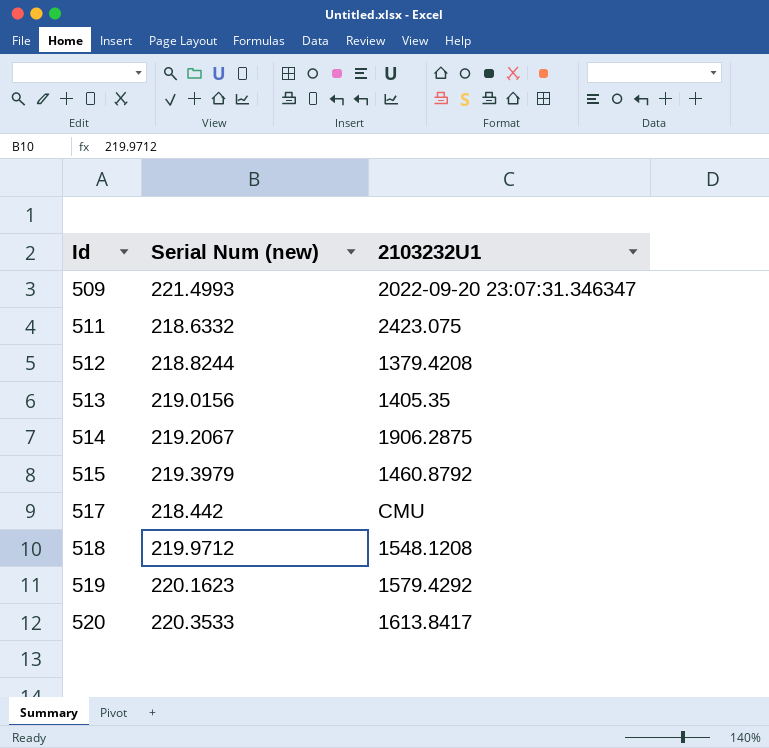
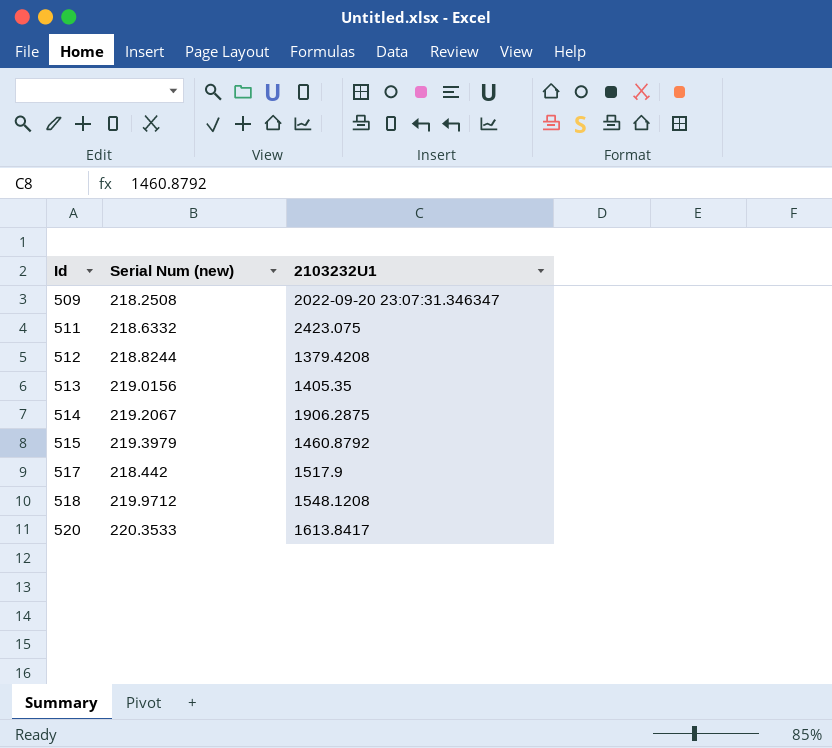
row 519: 220.1623 | 1579.4292 -> none
509 | Serial Num (new): 221.4993 -> 218.2508
517 | 2103232U1: CMU -> 1517.9

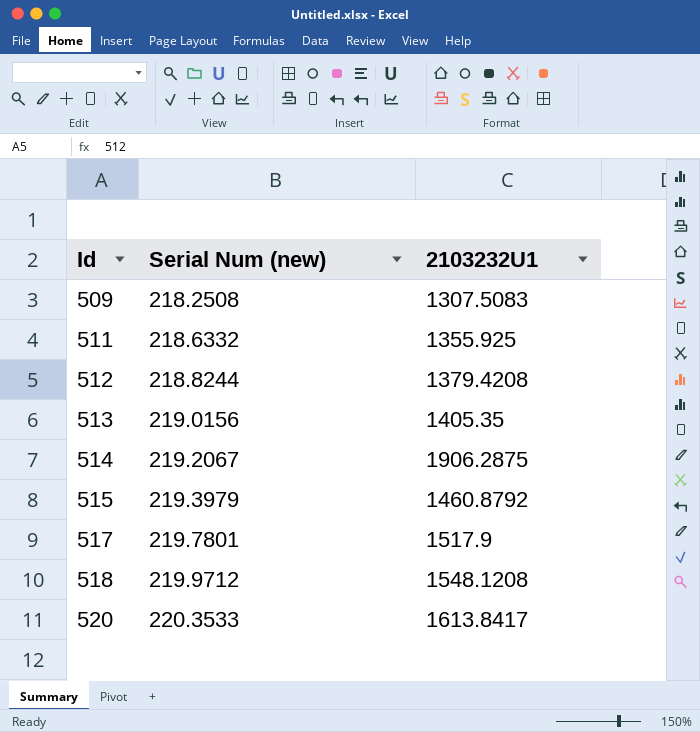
509 | 2103232U1: 2022-09-20 23:07:31.346347 -> 1307.5083
511 | 2103232U1: 2423.075 -> 1355.925
517 | Serial Num (new): 218.442 -> 219.7801

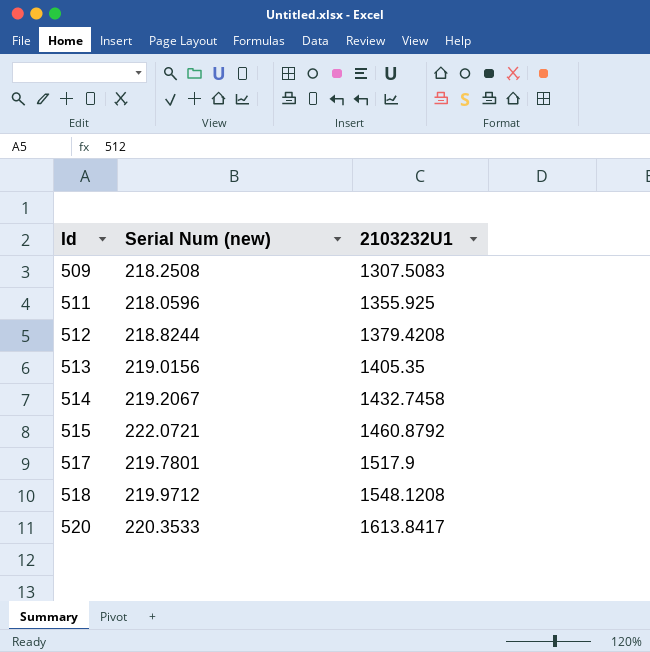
511 | Serial Num (new): 218.6332 -> 218.0596
514 | 2103232U1: 1906.2875 -> 1432.7458
515 | Serial Num (new): 219.3979 -> 222.0721

